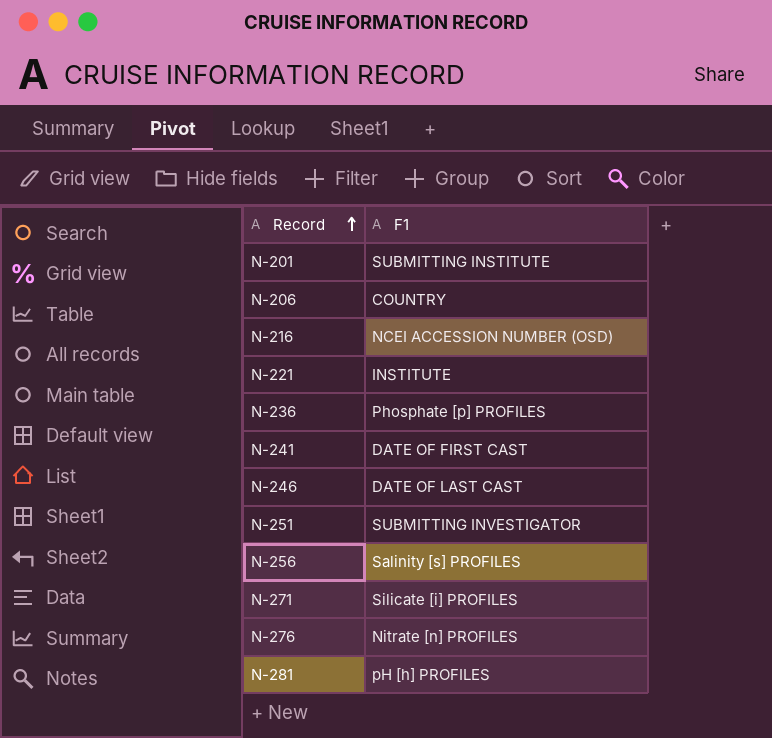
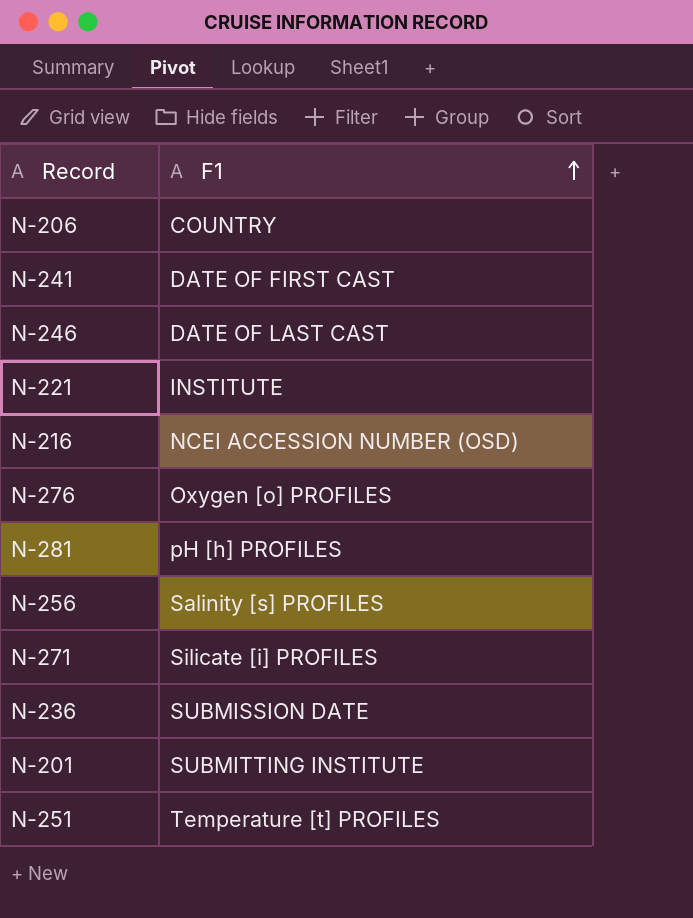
row order: Record ascending -> F1 ascending
N-276 | F1: Nitrate [n] PROFILES -> Oxygen [o] PROFILES
N-236 | F1: Phosphate [p] PROFILES -> SUBMISSION DATE
N-251 | F1: SUBMITTING INVESTIGATOR -> Temperature [t] PROFILES

